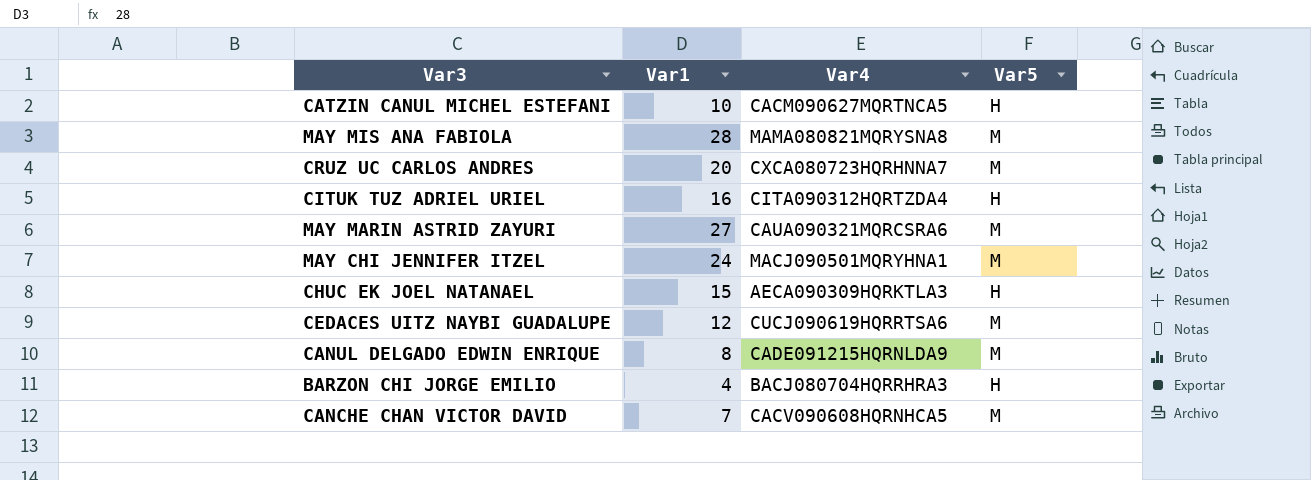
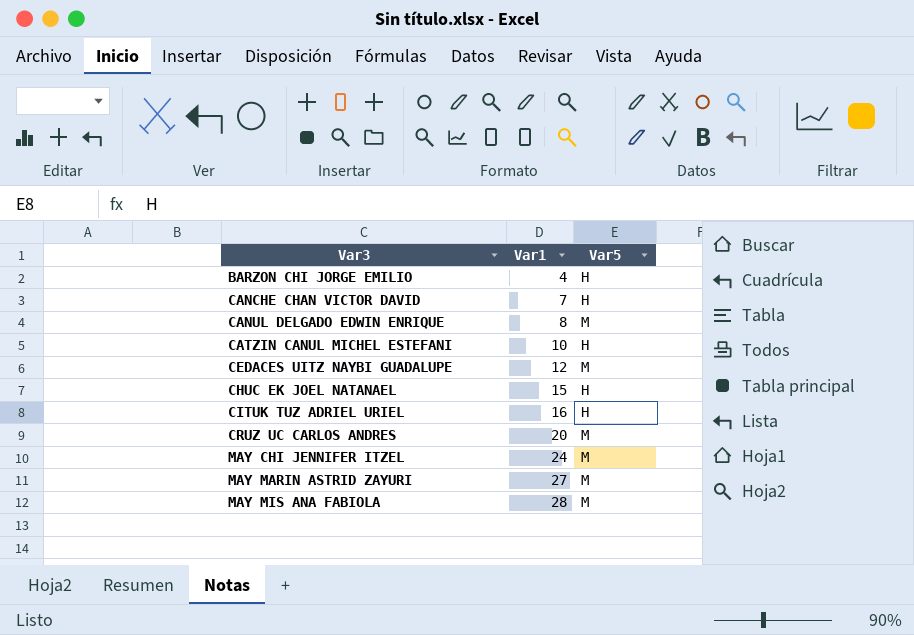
row order: none -> Var3 ascending
column Var4 | position: 3 -> none
CANCHE CHAN VICTOR DAVID | Var5: M -> H

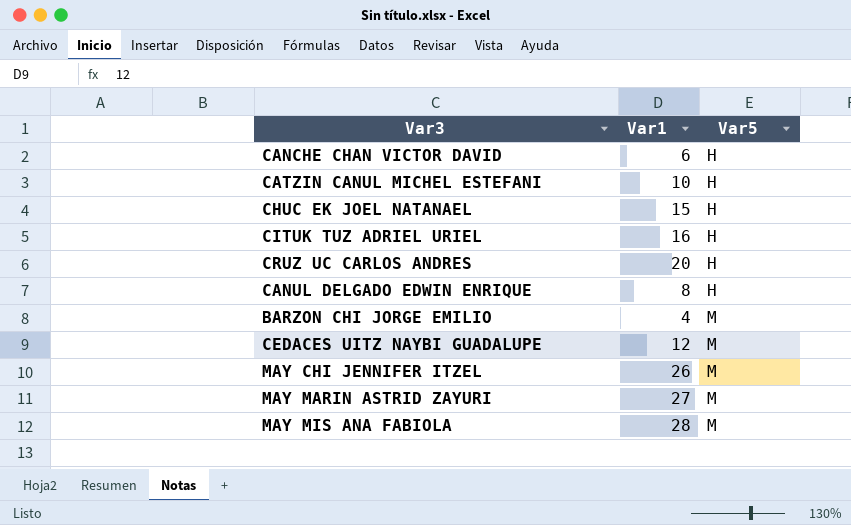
row order: Var3 ascending -> Var5 ascending
CANCHE CHAN VICTOR DAVID | Var1: 7 -> 6
CRUZ UC CARLOS ANDRES | Var5: M -> H
CANUL DELGADO EDWIN ENRIQUE | Var5: M -> H
BARZON CHI JORGE EMILIO | Var5: H -> M
MAY CHI JENNIFER ITZEL | Var1: 24 -> 26

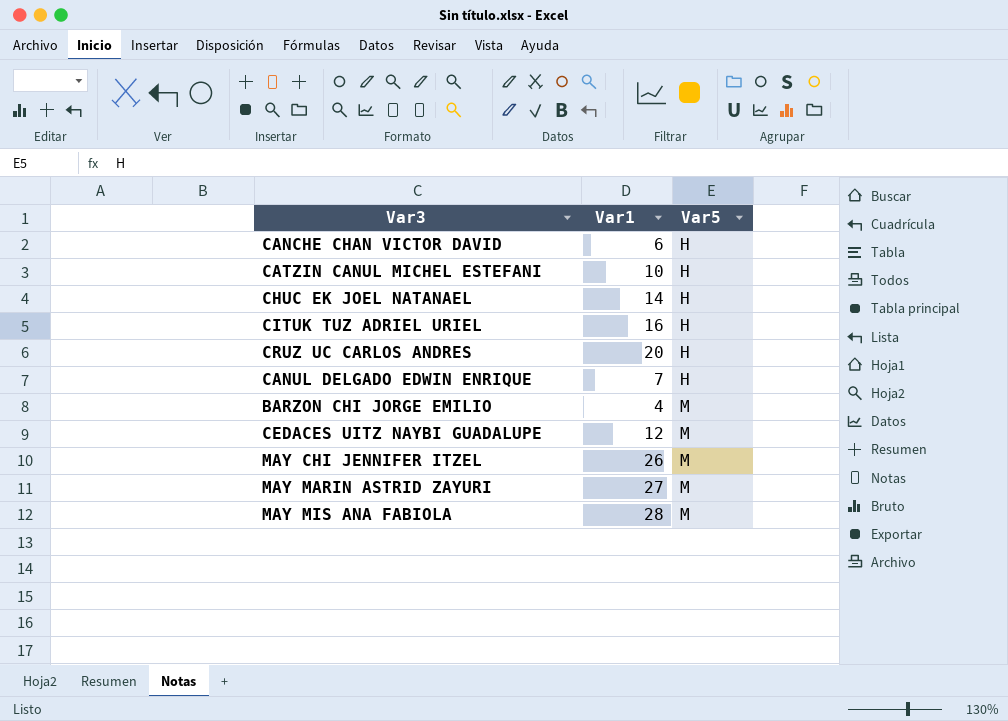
CHUC EK JOEL NATANAEL | Var1: 15 -> 14
CANUL DELGADO EDWIN ENRIQUE | Var1: 8 -> 7

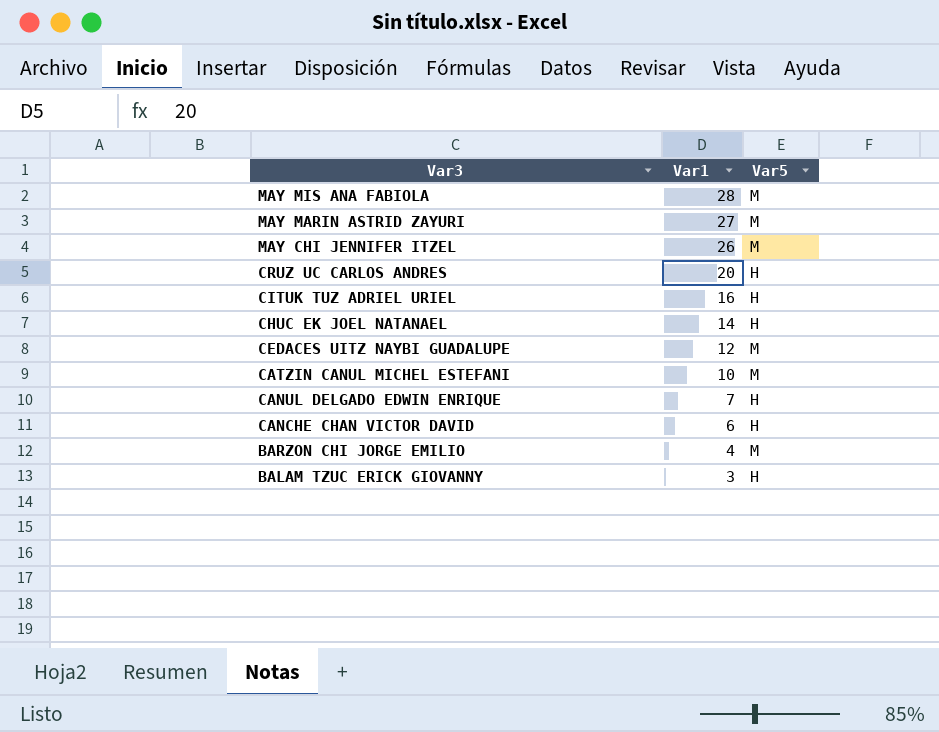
row order: Var5 ascending -> Var3 descending
CATZIN CANUL MICHEL ESTEFANI | Var5: H -> M
row BALAM TZUC ERICK GIOVANNY: none -> 3 | H

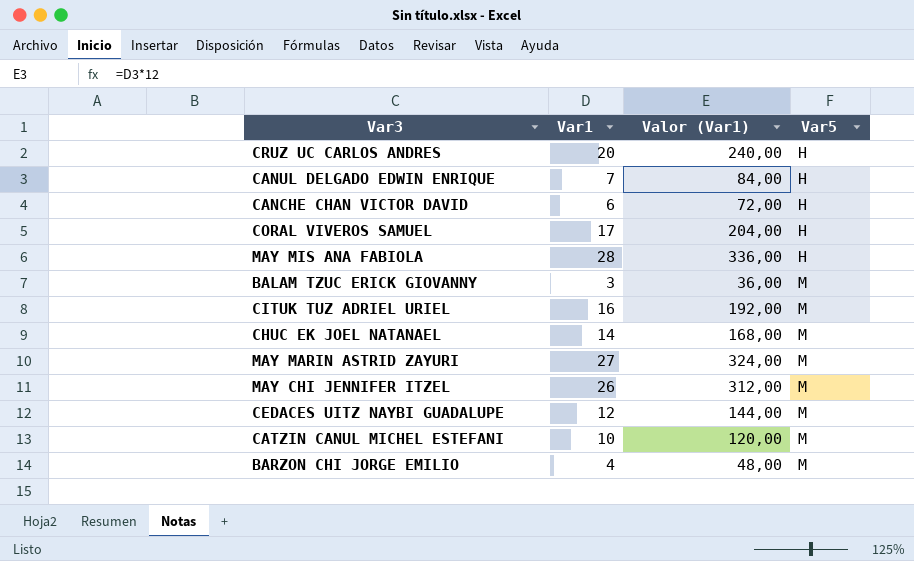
row order: Var3 descending -> Var5 ascending
column Valor (Var1) | formula: none -> [Var1] * 12
row CORAL VIVEROS SAMUEL: none -> 17 | 204,00 | H
MAY MIS ANA FABIOLA | Var5: M -> H
BALAM TZUC ERICK GIOVANNY | Var5: H -> M
CITUK TUZ ADRIEL URIEL | Var5: H -> M
CHUC EK JOEL NATANAEL | Var5: H -> M

